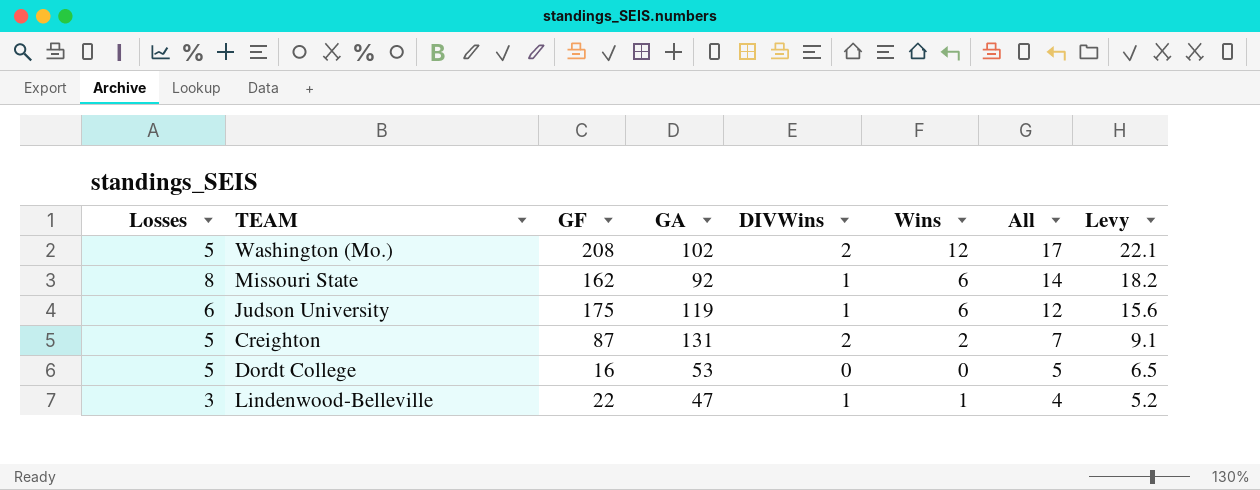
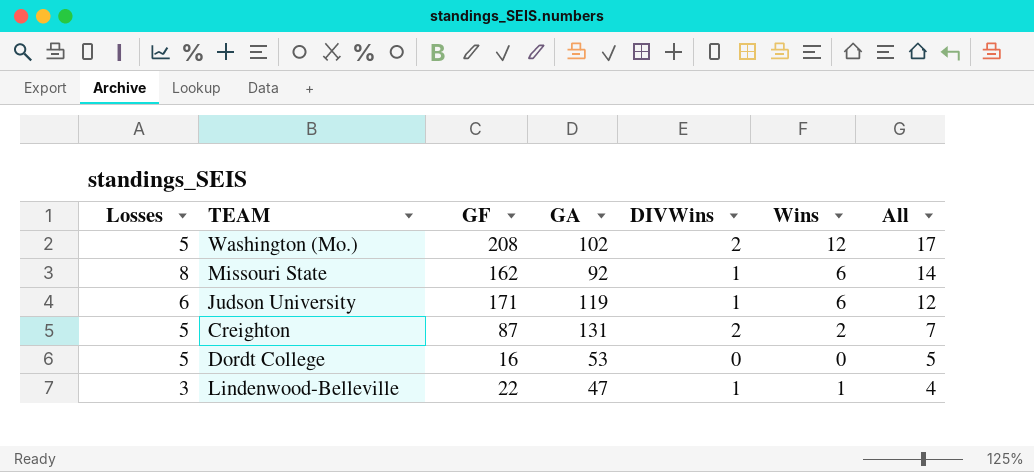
column Levy | formula: [All] * 1.3 -> none
Judson University | GF: 175 -> 171

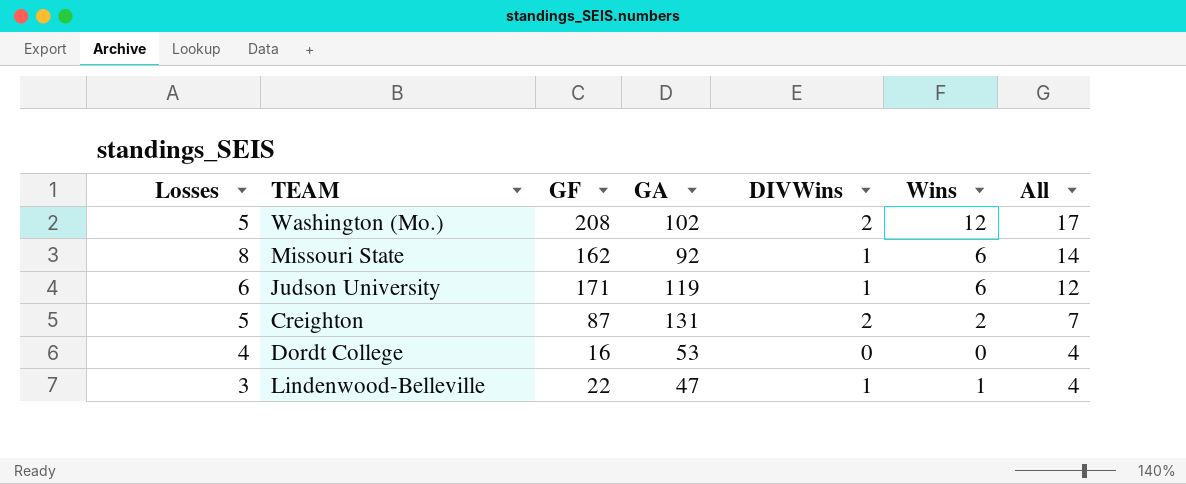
Dordt College | Losses: 5 -> 4
Dordt College | All: 5 -> 4

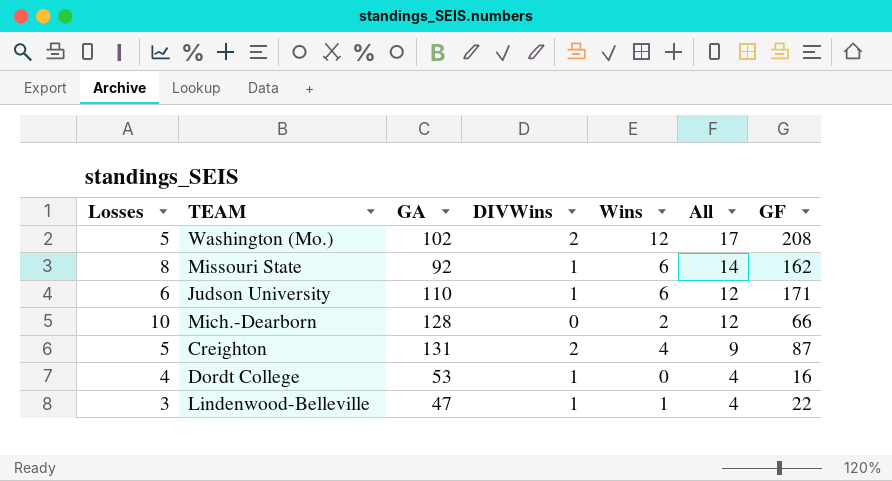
column GF | position: 3 -> 7
Judson University | GA: 119 -> 110
row Mich.-Dearborn: none -> 10 | 128 | 0 | 2 | 12 | 66
Creighton | Wins: 2 -> 4
Creighton | All: 7 -> 9
Dordt College | DIVWins: 0 -> 1

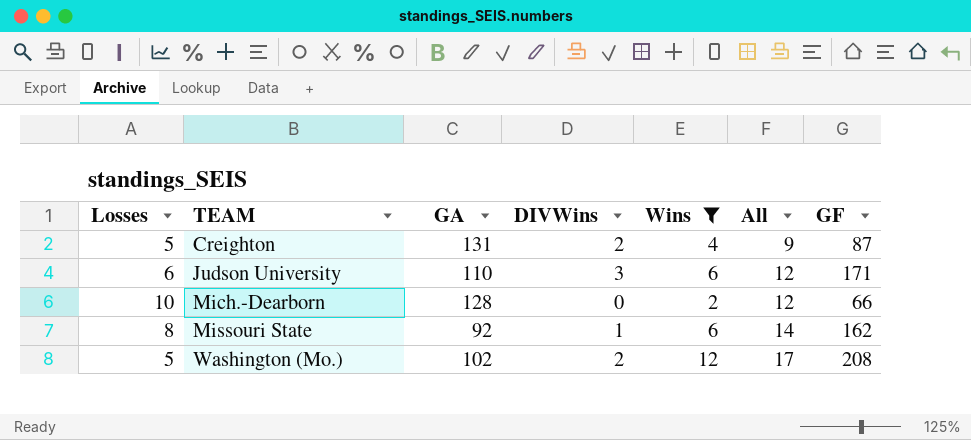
filter: none -> Wins >= 2
row order: All descending -> TEAM ascending
Judson University | DIVWins: 1 -> 3

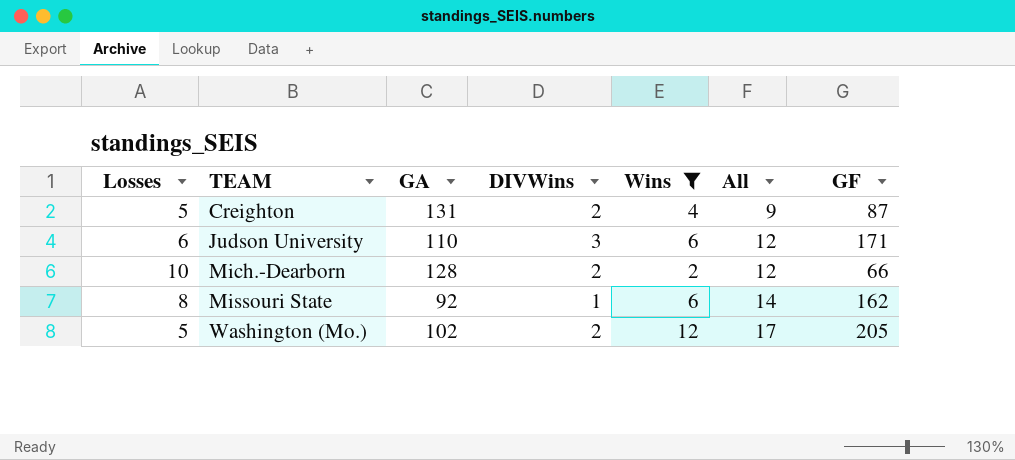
Mich.-Dearborn | DIVWins: 0 -> 2
Washington (Mo.) | GF: 208 -> 205

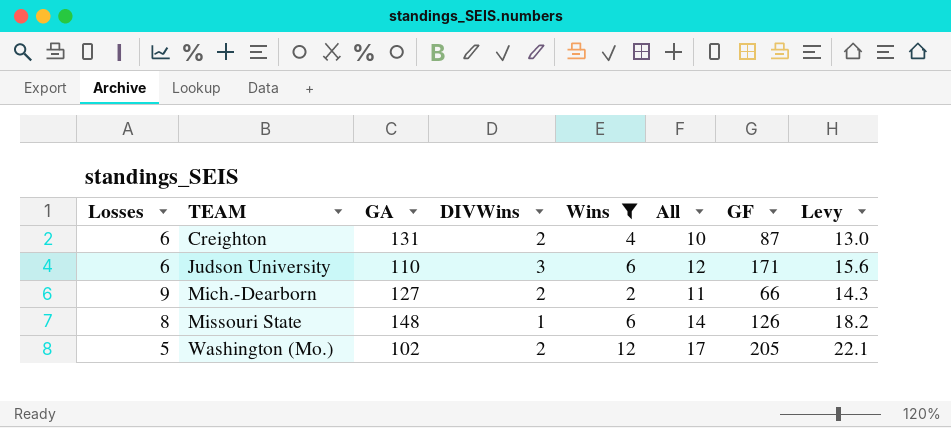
column Levy | formula: none -> [All] * 1.3
Creighton | Losses: 5 -> 6
Creighton | All: 9 -> 10
Mich.-Dearborn | Losses: 10 -> 9
Mich.-Dearborn | GA: 128 -> 127
Mich.-Dearborn | All: 12 -> 11
Missouri State | GA: 92 -> 148
Missouri State | GF: 162 -> 126

